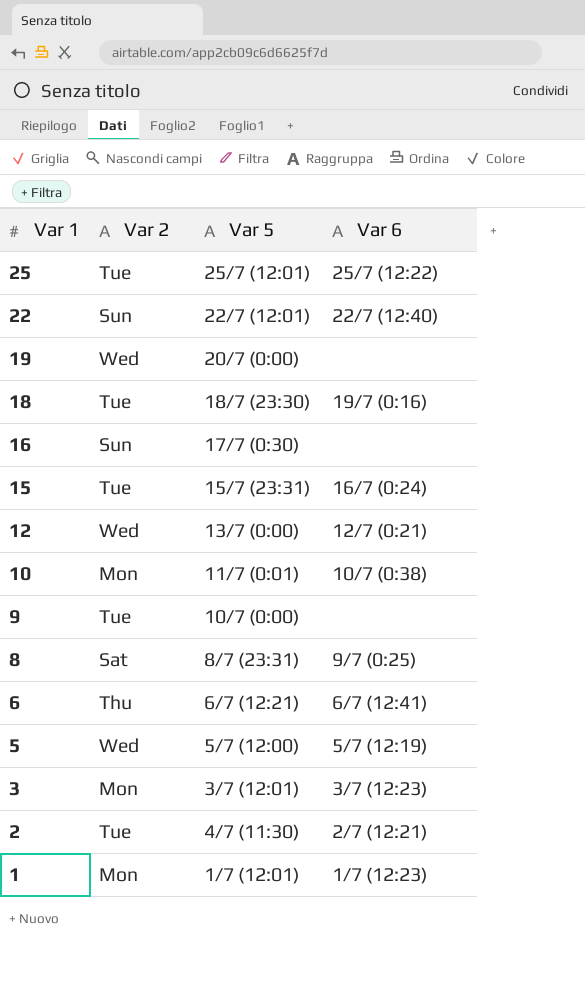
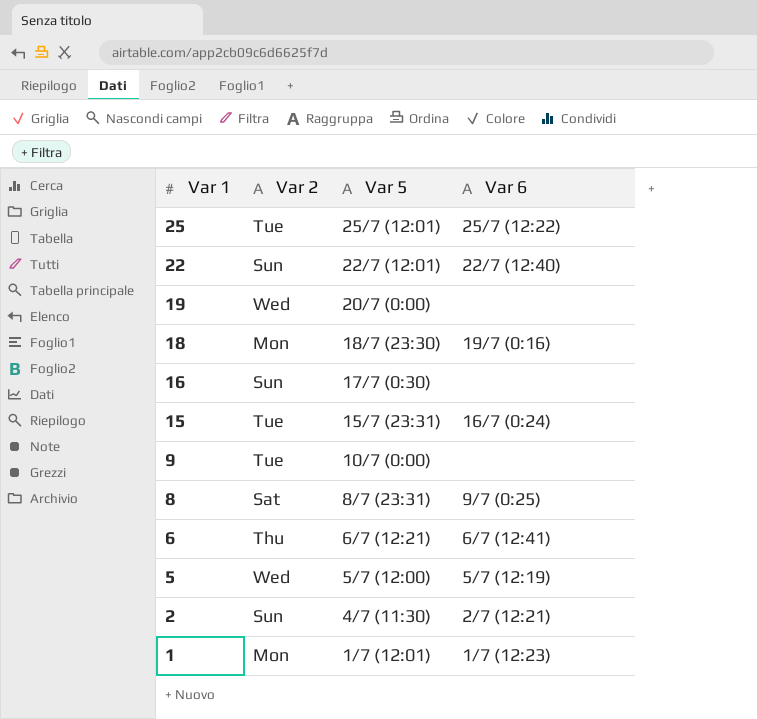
row 12: Wed | 13/7 (0:00) | 12/7 (0:21) -> none
row 10: Mon | 11/7 (0:01) | 10/7 (0:38) -> none
row 3: Mon | 3/7 (12:01) | 3/7 (12:23) -> none
18 | Var 2: Tue -> Mon
2 | Var 2: Tue -> Sun

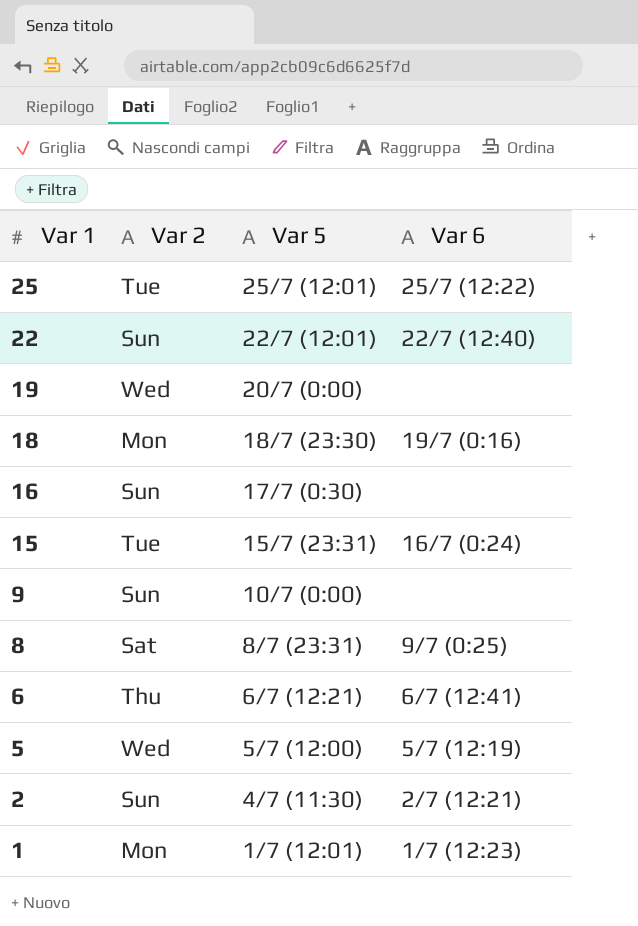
9 | Var 2: Tue -> Sun

